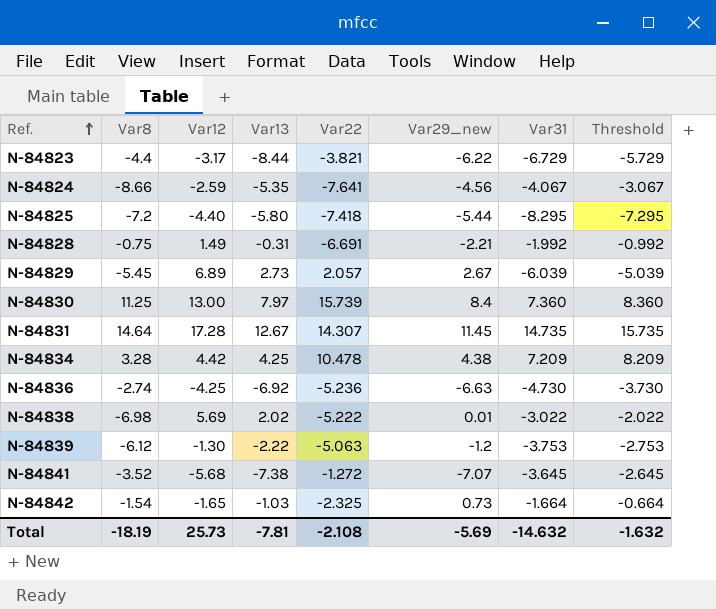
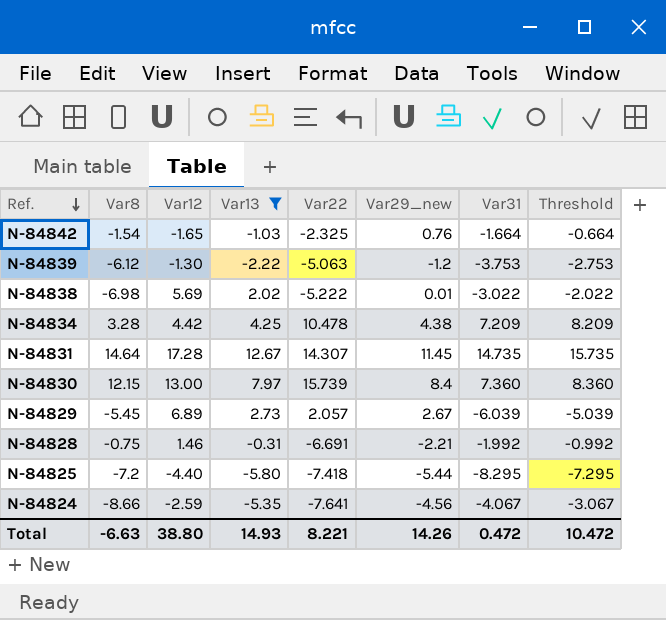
filter: none -> Var13 >= -5.80
row order: Ref. ascending -> Ref. descending
N-84842 | Var29_new: 0.73 -> 0.76
N-84830 | Var8: 11.25 -> 12.15
N-84828 | Var12: 1.49 -> 1.46
Total | Var8: -18.19 -> -6.63
Total | Var12: 25.73 -> 38.80
Total | Var13: -7.81 -> 14.93
Total | Var22: -2.108 -> 8.221
Total | Var29_new: -5.69 -> 14.26
Total | Var31: -14.632 -> 0.472
Total | Threshold: -1.632 -> 10.472

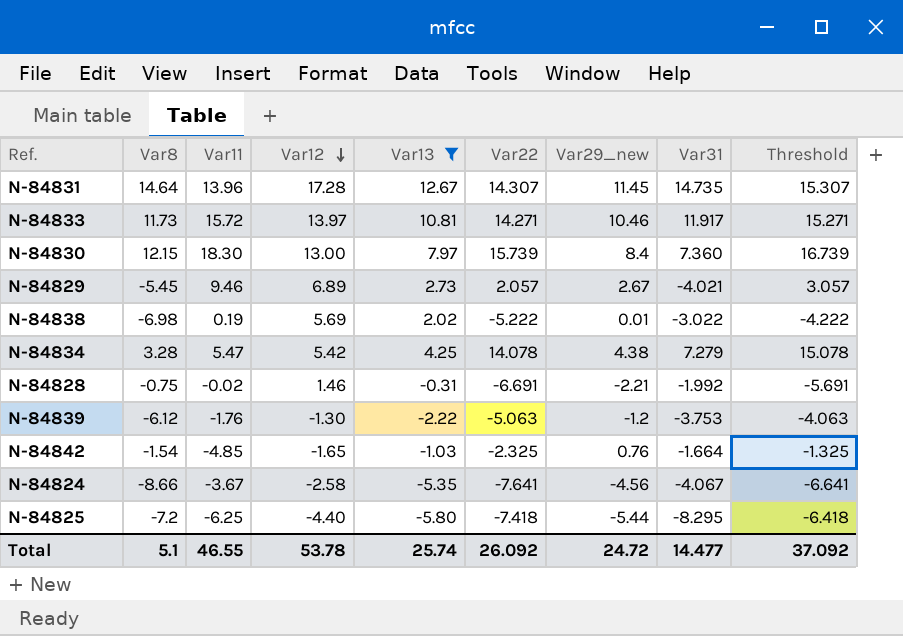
row order: Ref. descending -> Var12 descending
column Var11 | position: none -> 3
column Threshold | formula: [Var31] + 1 -> [Var22] + 1
row N-84833: none -> 11.73 | 15.72 | 13.97 | 10.81 | 14.271 | 10.46 | 11.917 | 15.271
N-84829 | Var31: -6.039 -> -4.021
N-84834 | Var12: 4.42 -> 5.42
N-84834 | Var22: 10.478 -> 14.078
N-84834 | Var31: 7.209 -> 7.279
N-84824 | Var12: -2.59 -> -2.58
Total | Var8: -6.63 -> 5.1
Total | Var12: 38.80 -> 53.78
Total | Var13: 14.93 -> 25.74
Total | Var22: 8.221 -> 26.092
Total | Var29_new: 14.26 -> 24.72
Total | Var31: 0.472 -> 14.477
Total | Threshold: 10.472 -> 37.092

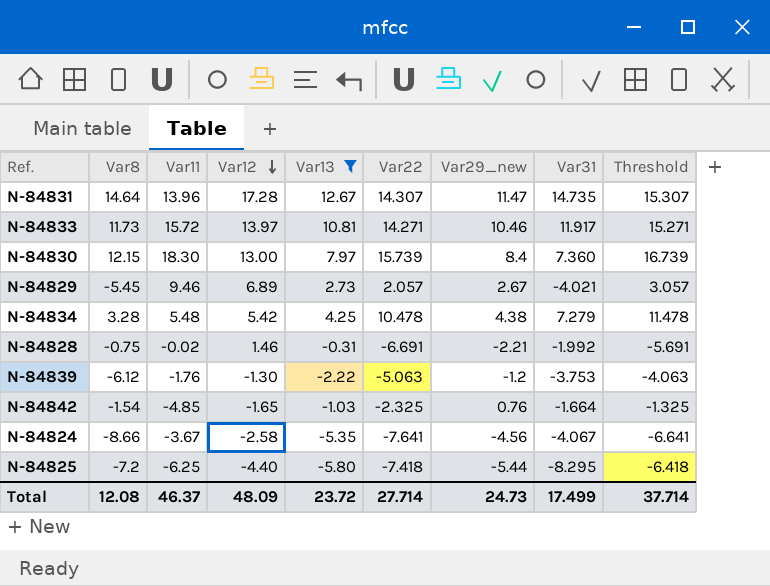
row N-84838: -6.98 | 0.19 | 5.69 | 2.02 | -5.222 | 0.01 | -3.022 | -4.222 -> none
N-84831 | Var29_new: 11.45 -> 11.47
N-84834 | Var11: 5.47 -> 5.48
N-84834 | Var22: 14.078 -> 10.478
N-84834 | Threshold: 15.078 -> 11.478
Total | Var8: 5.1 -> 12.08
Total | Var11: 46.55 -> 46.37
Total | Var12: 53.78 -> 48.09
Total | Var13: 25.74 -> 23.72
Total | Var22: 26.092 -> 27.714
Total | Var29_new: 24.72 -> 24.73
Total | Var31: 14.477 -> 17.499
Total | Threshold: 37.092 -> 37.714

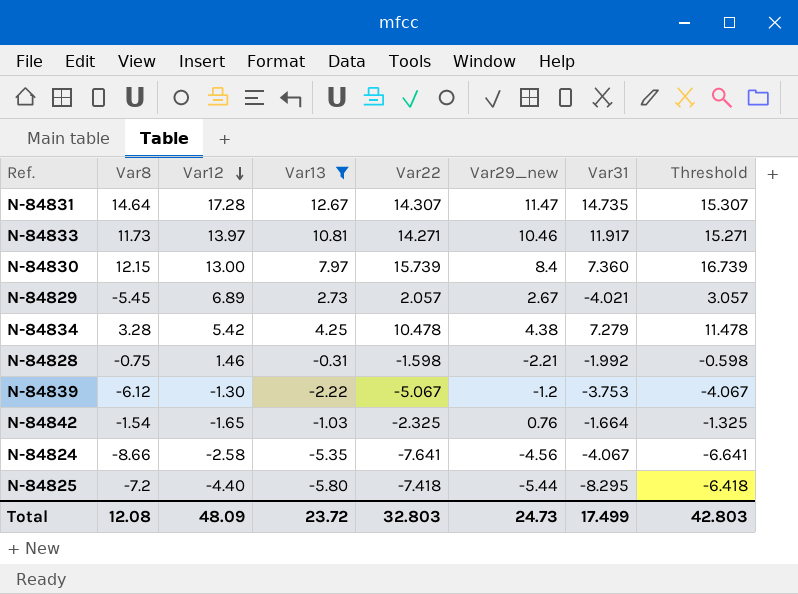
column Var11 | position: 3 -> none
N-84828 | Var22: -6.691 -> -1.598
N-84828 | Threshold: -5.691 -> -0.598
N-84839 | Var22: -5.063 -> -5.067
N-84839 | Threshold: -4.063 -> -4.067
Total | Var22: 27.714 -> 32.803
Total | Threshold: 37.714 -> 42.803

